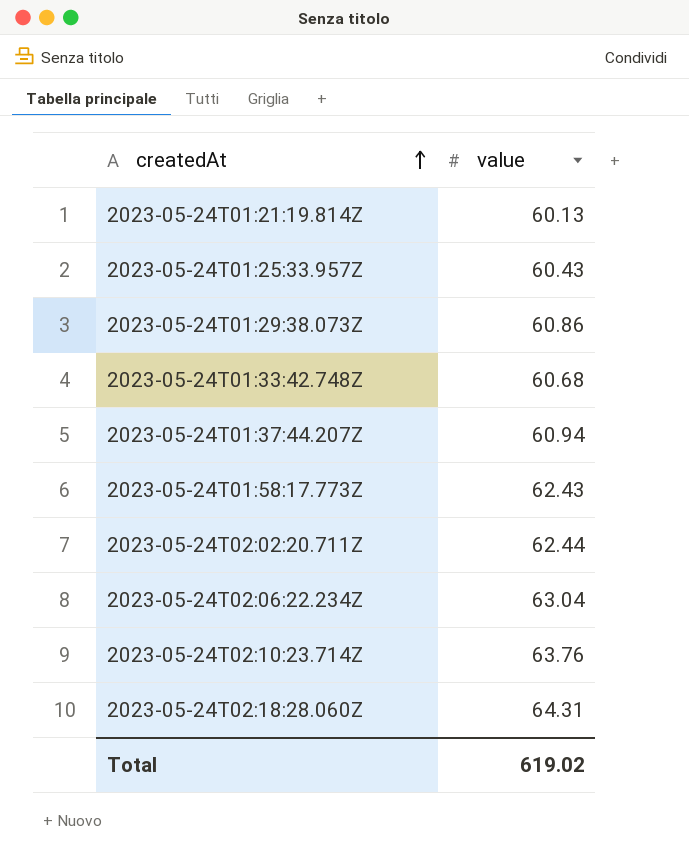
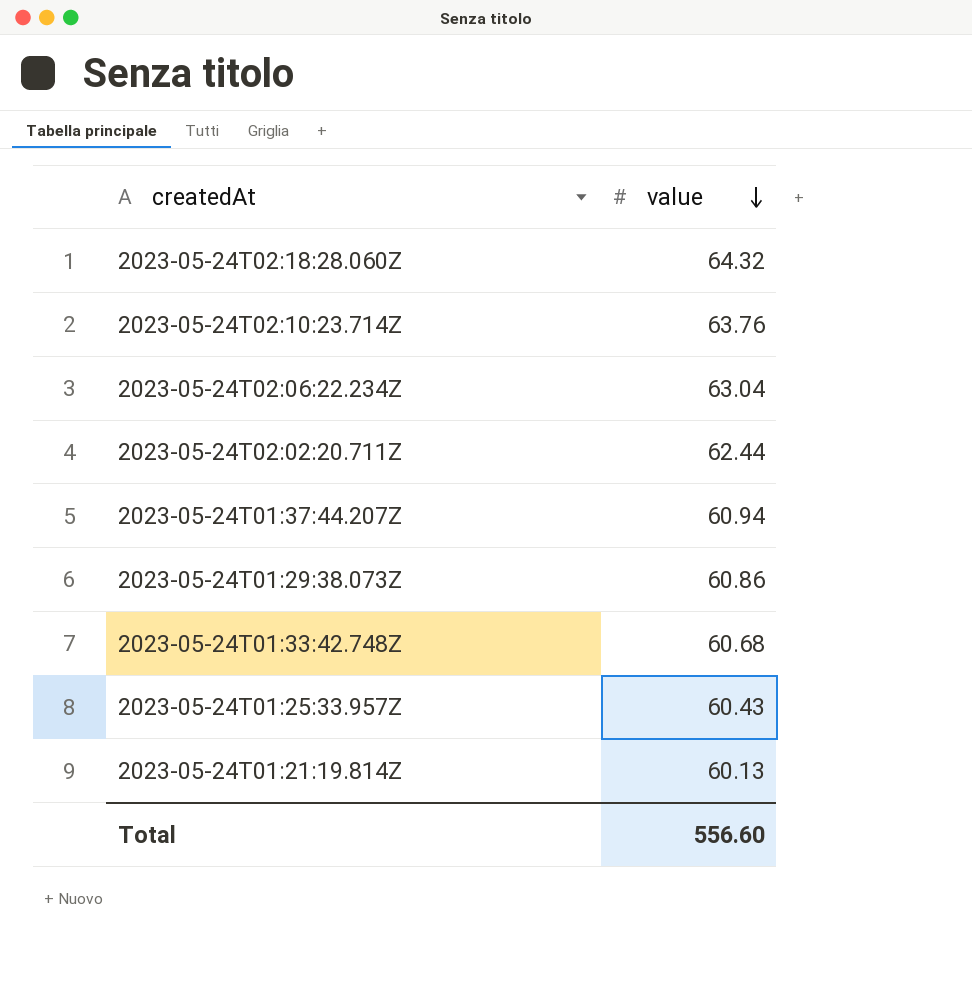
row order: createdAt ascending -> value descending
row 2023-05-24T01:58:17.773Z: 62.43 -> none
2023-05-24T02:18:28.060Z | value: 64.31 -> 64.32
Total | value: 619.02 -> 556.60

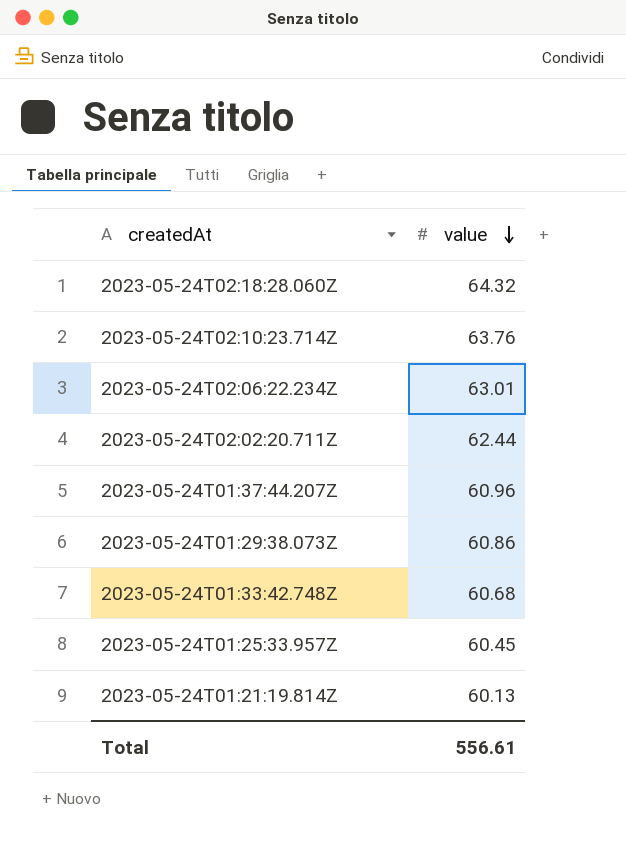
2023-05-24T02:06:22.234Z | value: 63.04 -> 63.01
2023-05-24T01:37:44.207Z | value: 60.94 -> 60.96
2023-05-24T01:25:33.957Z | value: 60.43 -> 60.45
Total | value: 556.60 -> 556.61

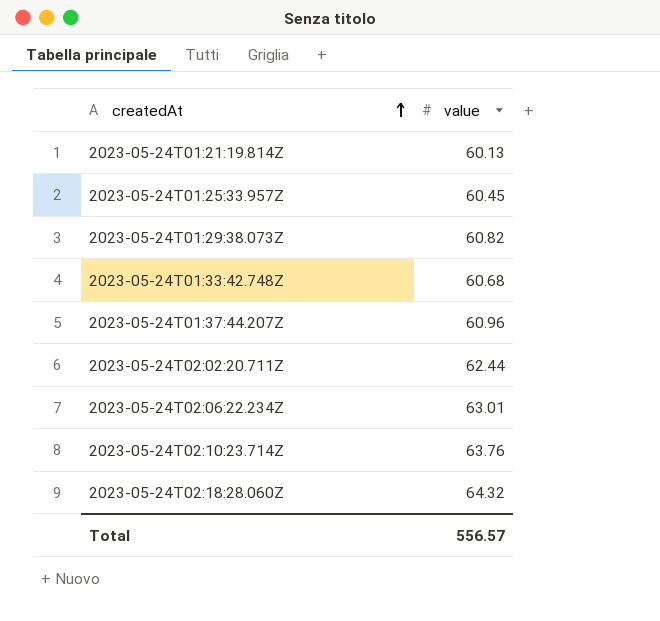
row order: value descending -> createdAt ascending
2023-05-24T01:29:38.073Z | value: 60.86 -> 60.82
Total | value: 556.61 -> 556.57

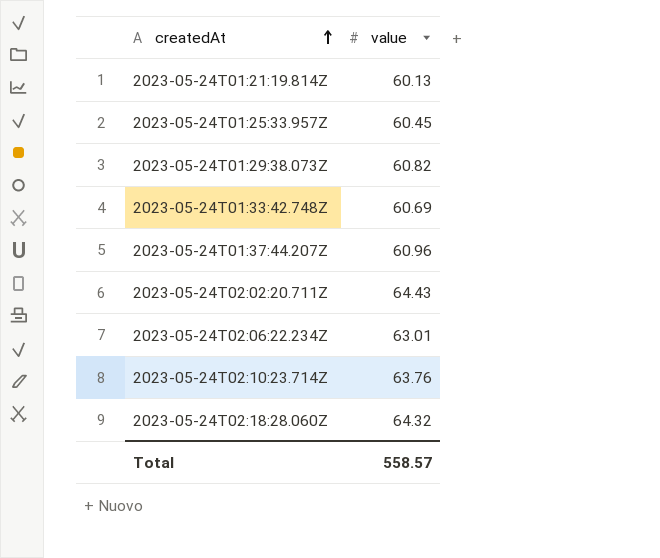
2023-05-24T01:33:42.748Z | value: 60.68 -> 60.69
2023-05-24T02:02:20.711Z | value: 62.44 -> 64.43
Total | value: 556.57 -> 558.57

